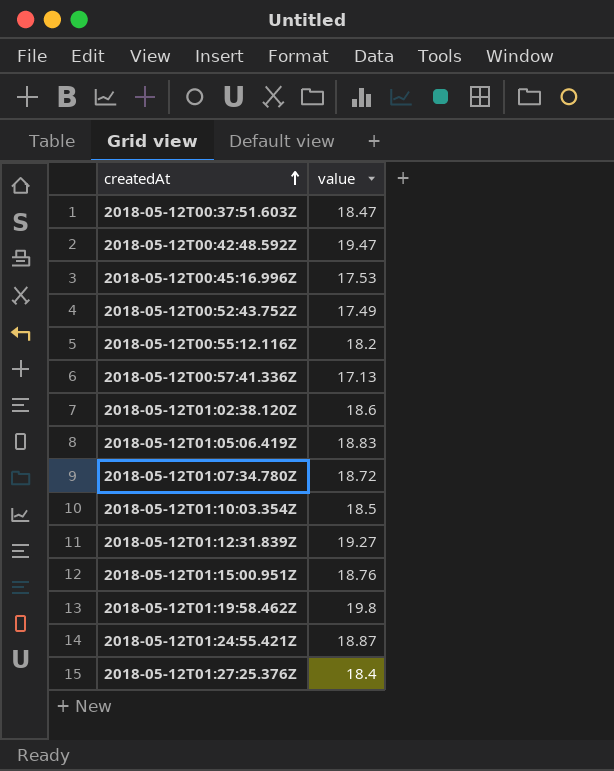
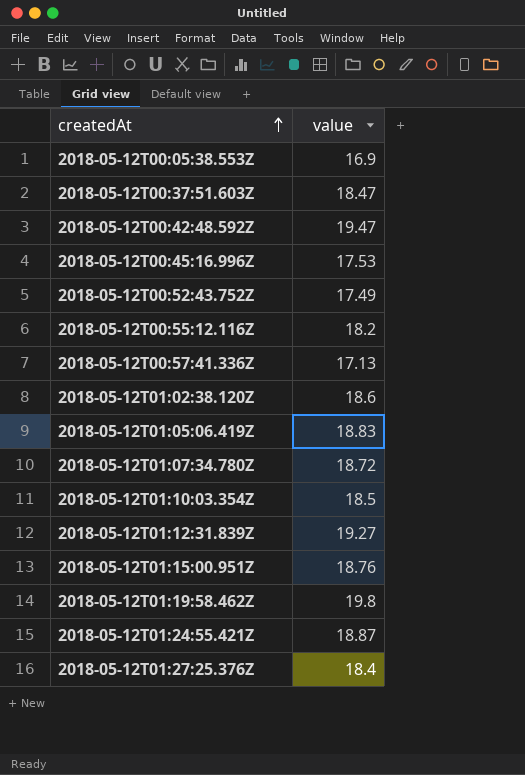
row 2018-05-12T00:05:38.553Z: none -> 16.9

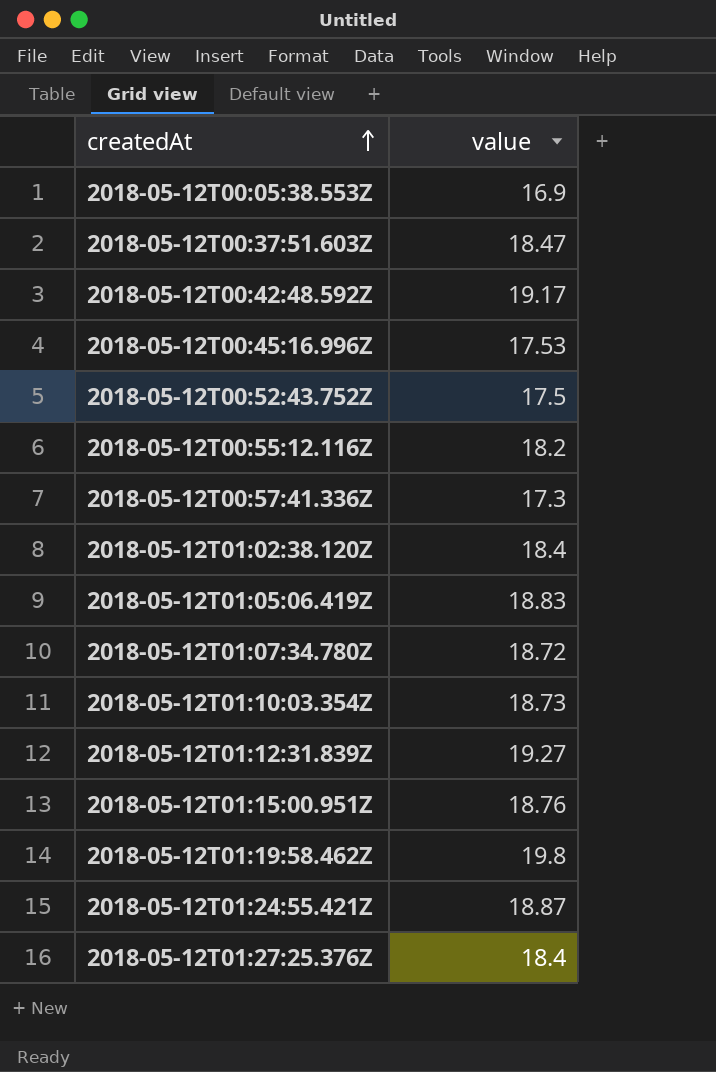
2018-05-12T00:42:48.592Z | value: 19.47 -> 19.17
2018-05-12T00:52:43.752Z | value: 17.49 -> 17.5
2018-05-12T00:57:41.336Z | value: 17.13 -> 17.3
2018-05-12T01:02:38.120Z | value: 18.6 -> 18.4
2018-05-12T01:10:03.354Z | value: 18.5 -> 18.73

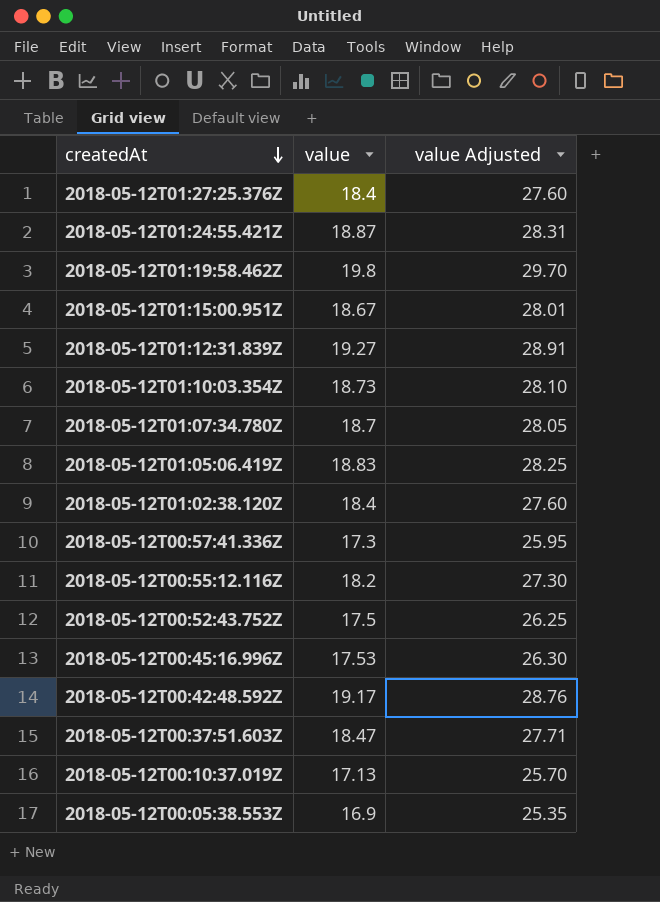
row order: createdAt ascending -> createdAt descending
column value Adjusted | formula: none -> [value] * 1.5
2018-05-12T01:15:00.951Z | value: 18.76 -> 18.67
2018-05-12T01:07:34.780Z | value: 18.72 -> 18.7
row 2018-05-12T00:10:37.019Z: none -> 17.13 | 25.70

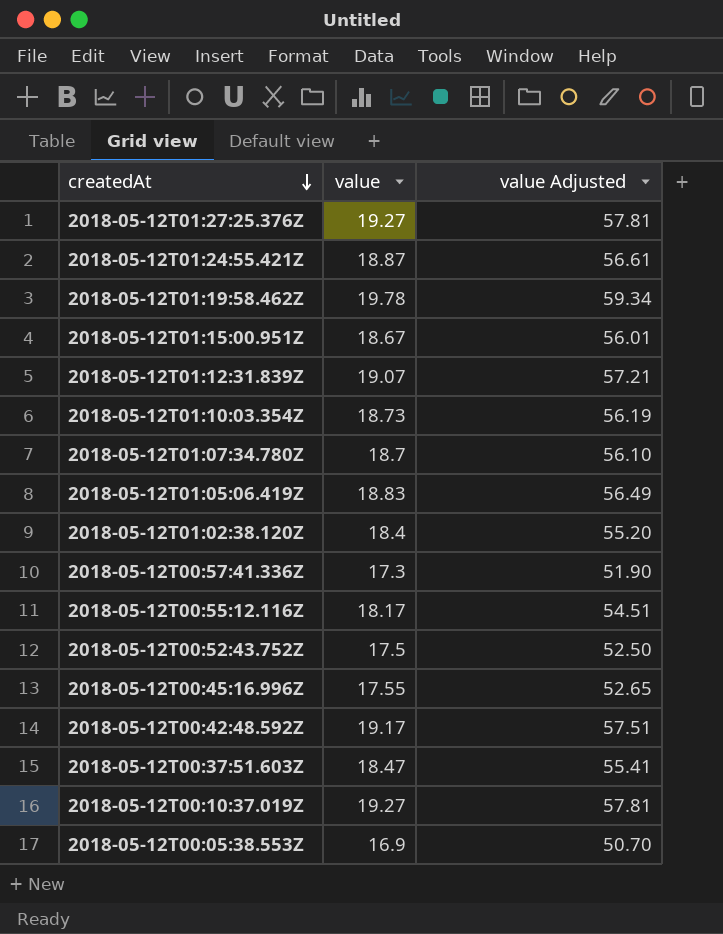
column value Adjusted | formula: [value] * 1.5 -> [value] * 3
2018-05-12T01:27:25.376Z | value: 18.4 -> 19.27
2018-05-12T01:19:58.462Z | value: 19.8 -> 19.78
2018-05-12T01:12:31.839Z | value: 19.27 -> 19.07
2018-05-12T00:55:12.116Z | value: 18.2 -> 18.17
2018-05-12T00:45:16.996Z | value: 17.53 -> 17.55
2018-05-12T00:10:37.019Z | value: 17.13 -> 19.27

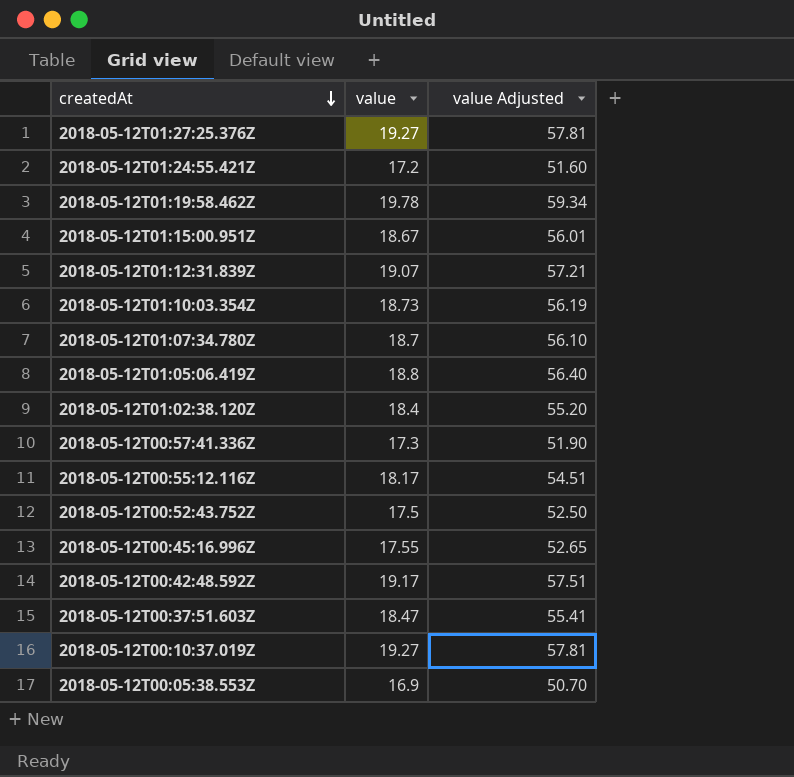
2018-05-12T01:24:55.421Z | value: 18.87 -> 17.2
2018-05-12T01:24:55.421Z | value Adjusted: 56.61 -> 51.60
2018-05-12T01:05:06.419Z | value: 18.83 -> 18.8
2018-05-12T01:05:06.419Z | value Adjusted: 56.49 -> 56.40

